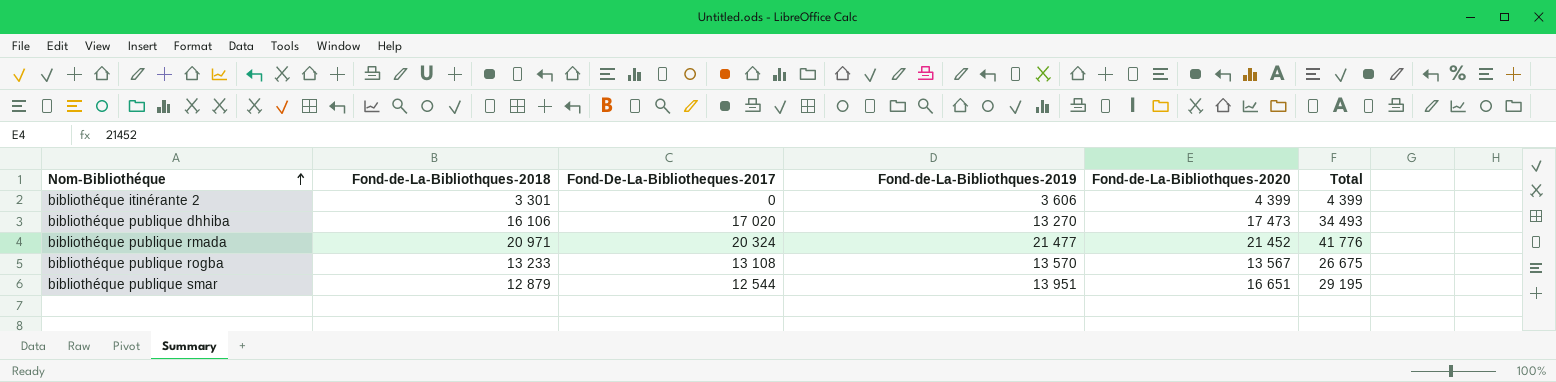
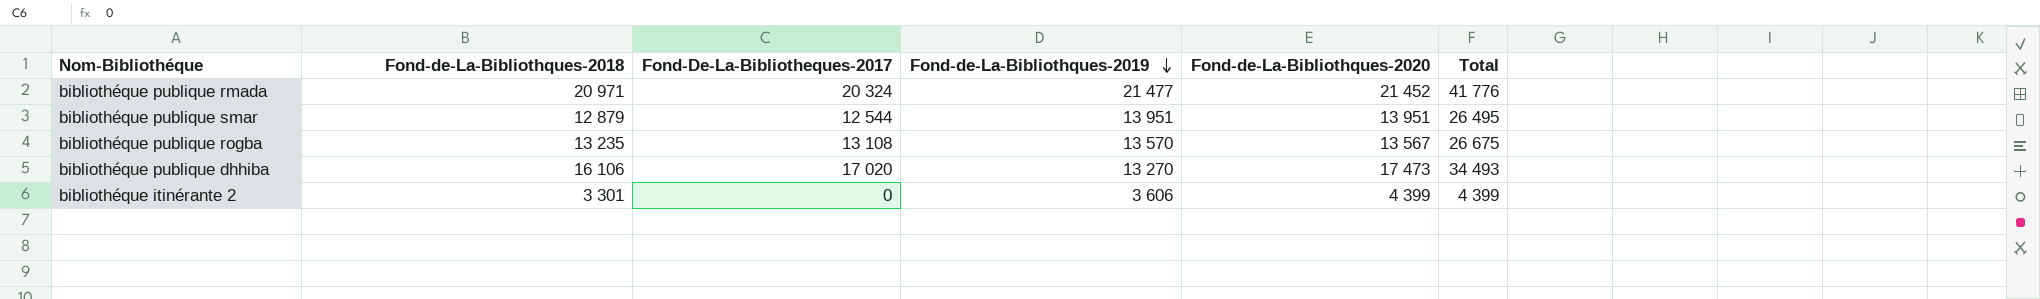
row order: Nom-Bibliothéque ascending -> Fond-de-La-Bibliothques-2019 descending
bibliothéque publique smar | Fond-de-La-Bibliothques-2020: 16 651 -> 13 951
bibliothéque publique smar | Total: 29 195 -> 26 495
bibliothéque publique rogba | Fond-de-La-Bibliothques-2018: 13 233 -> 13 235

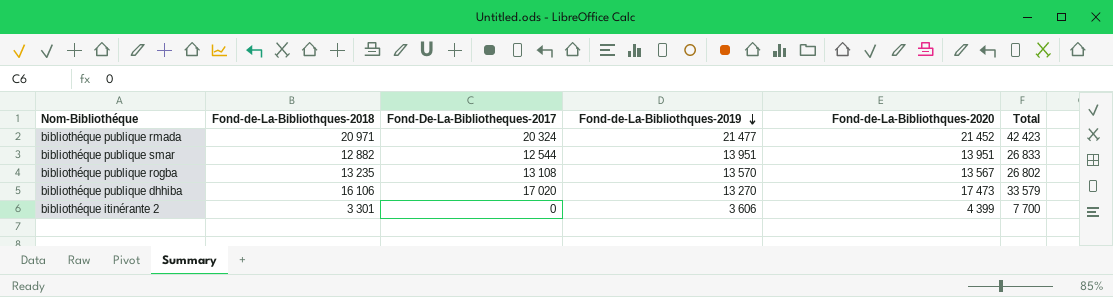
column Total | formula: [Fond-De-La-Bibliotheques-2017] + [Fond-de-La-Bibliothques-2020] -> [Fond-de-La-Bibliothques-2018] + [Fond-de-La-Bibliothques-2020]
bibliothéque publique smar | Fond-de-La-Bibliothques-2018: 12 879 -> 12 882

